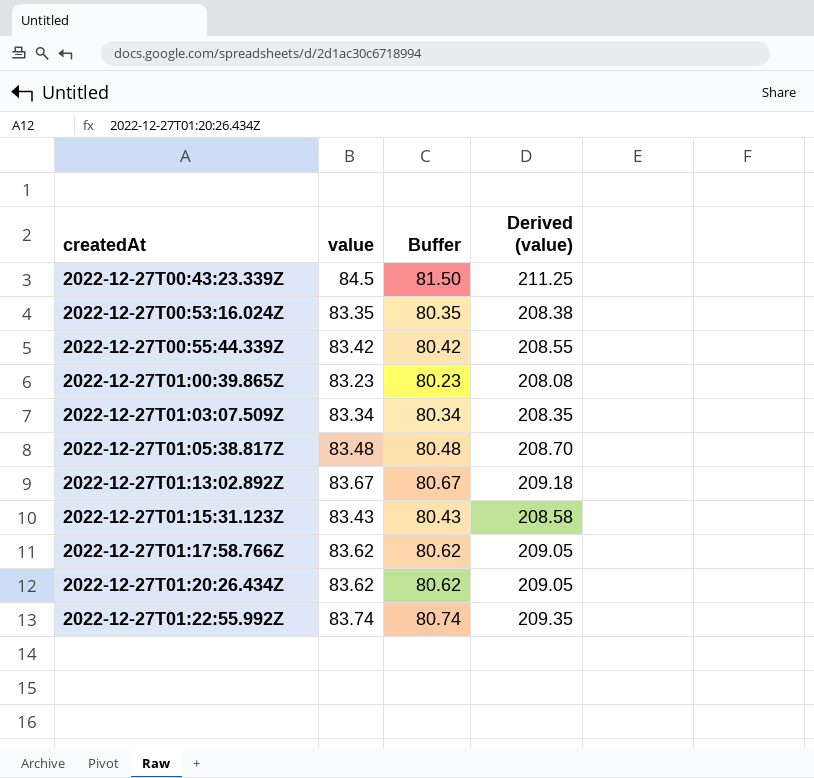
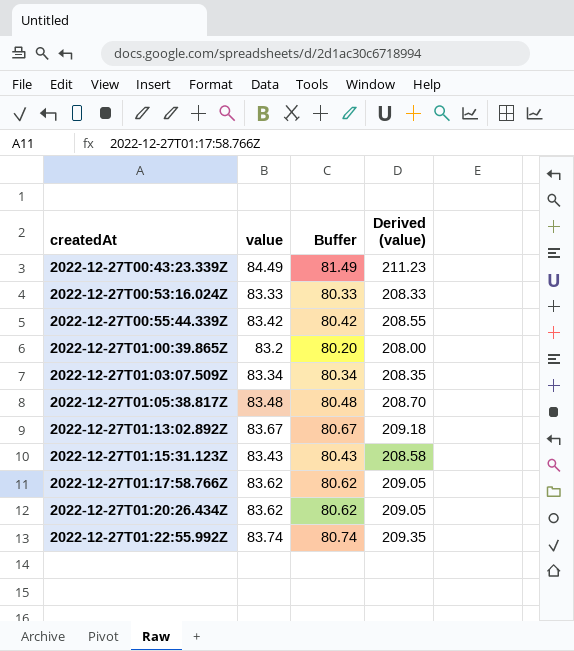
2022-12-27T00:43:23.339Z | value: 84.5 -> 84.49
2022-12-27T00:43:23.339Z | Buffer: 81.50 -> 81.49
2022-12-27T00:43:23.339Z | Derived (value): 211.25 -> 211.23
2022-12-27T00:53:16.024Z | value: 83.35 -> 83.33
2022-12-27T00:53:16.024Z | Buffer: 80.35 -> 80.33
2022-12-27T00:53:16.024Z | Derived (value): 208.38 -> 208.33
2022-12-27T01:00:39.865Z | value: 83.23 -> 83.2
2022-12-27T01:00:39.865Z | Buffer: 80.23 -> 80.20
2022-12-27T01:00:39.865Z | Derived (value): 208.08 -> 208.00

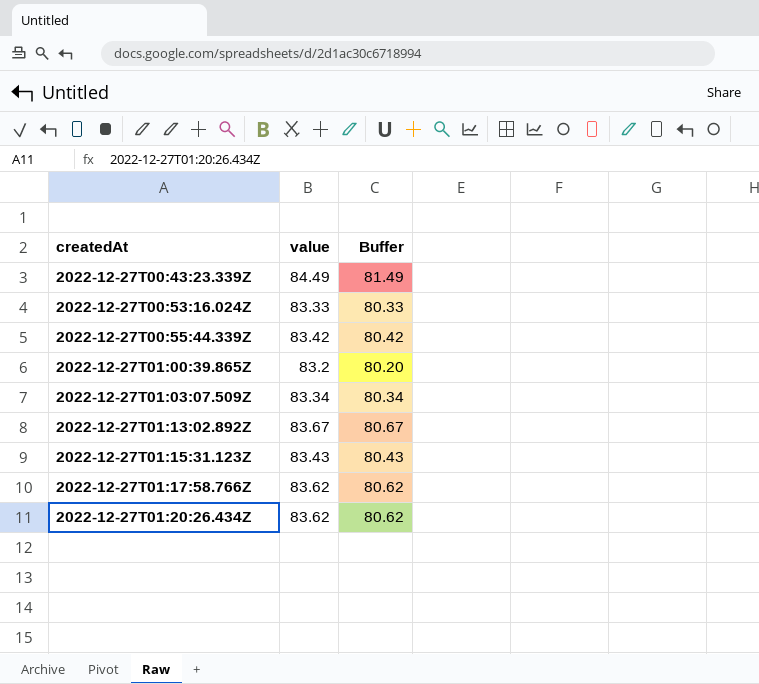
column Derived (value) | formula: [value] * 2.5 -> none
row 2022-12-27T01:05:38.817Z: 83.48 | 80.48 | 208.70 -> none
row 2022-12-27T01:22:55.992Z: 83.74 | 80.74 | 209.35 -> none

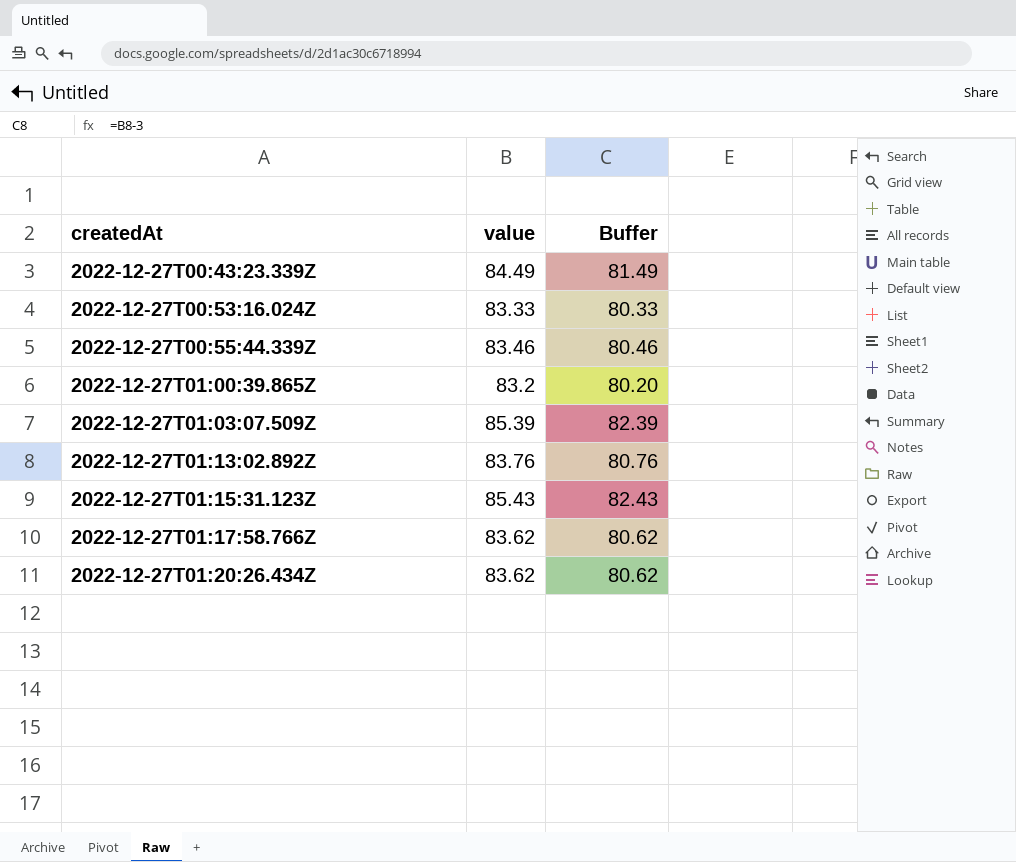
2022-12-27T00:55:44.339Z | value: 83.42 -> 83.46
2022-12-27T00:55:44.339Z | Buffer: 80.42 -> 80.46
2022-12-27T01:03:07.509Z | value: 83.34 -> 85.39
2022-12-27T01:03:07.509Z | Buffer: 80.34 -> 82.39
2022-12-27T01:13:02.892Z | value: 83.67 -> 83.76
2022-12-27T01:13:02.892Z | Buffer: 80.67 -> 80.76
2022-12-27T01:15:31.123Z | value: 83.43 -> 85.43
2022-12-27T01:15:31.123Z | Buffer: 80.43 -> 82.43

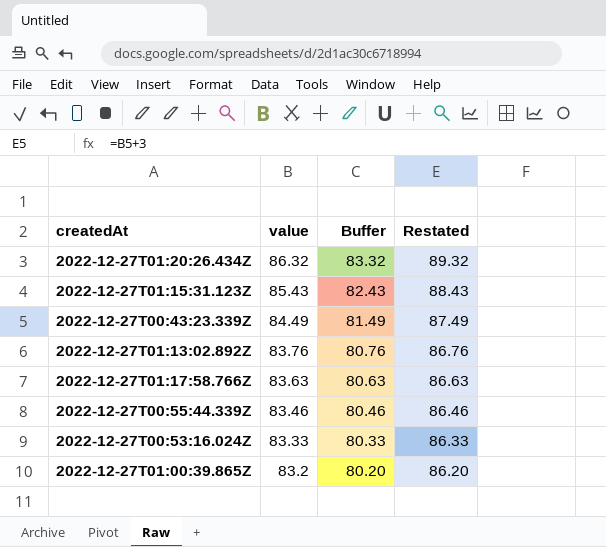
row order: createdAt ascending -> value descending
column Restated | formula: none -> [value] + 3
row 2022-12-27T01:03:07.509Z: 85.39 | 82.39 -> none
2022-12-27T01:20:26.434Z | value: 83.62 -> 86.32
2022-12-27T01:20:26.434Z | Buffer: 80.62 -> 83.32
2022-12-27T01:17:58.766Z | value: 83.62 -> 83.63
2022-12-27T01:17:58.766Z | Buffer: 80.62 -> 80.63

